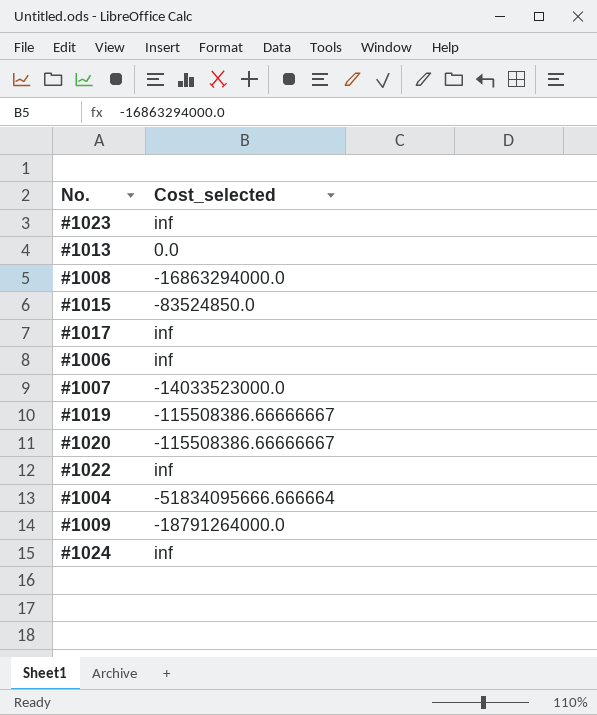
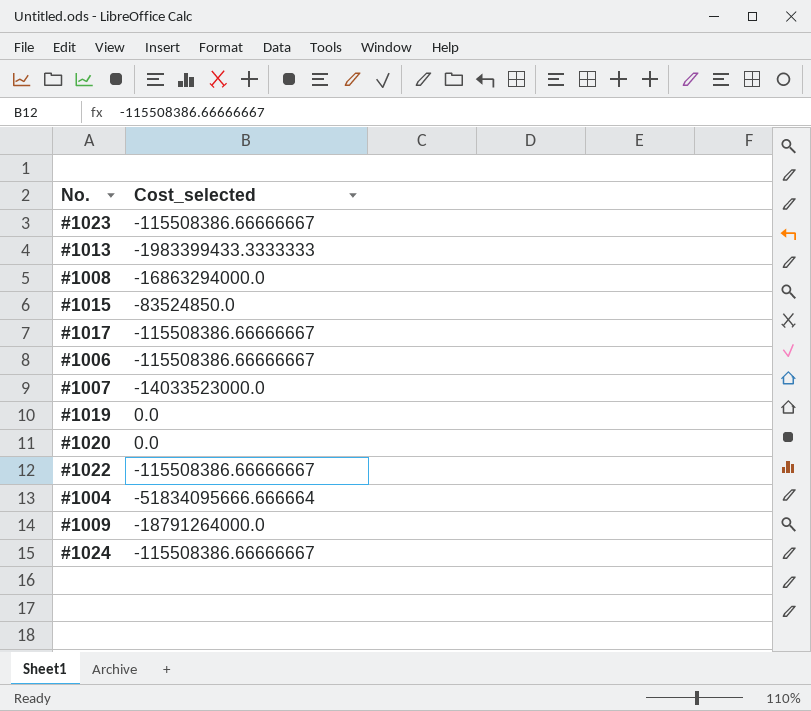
#1023 | Cost_selected: inf -> -115508386.66666667
#1013 | Cost_selected: 0.0 -> -1983399433.3333333
#1017 | Cost_selected: inf -> -115508386.66666667
#1006 | Cost_selected: inf -> -115508386.66666667
#1019 | Cost_selected: -115508386.66666667 -> 0.0
#1020 | Cost_selected: -115508386.66666667 -> 0.0
#1022 | Cost_selected: inf -> -115508386.66666667
#1024 | Cost_selected: inf -> -115508386.66666667

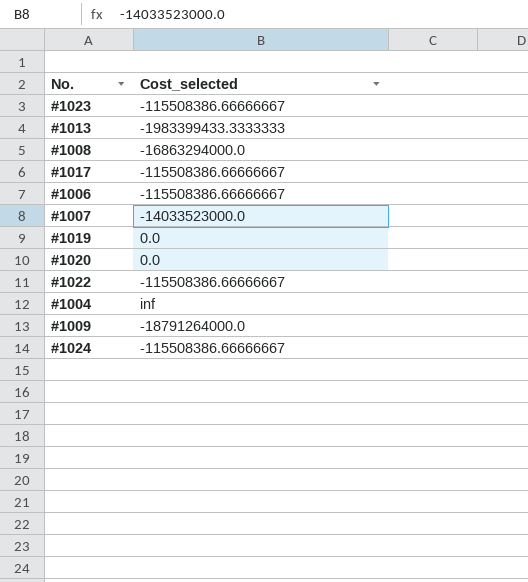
row #1015: -83524850.0 -> none
#1004 | Cost_selected: -51834095666.666664 -> inf

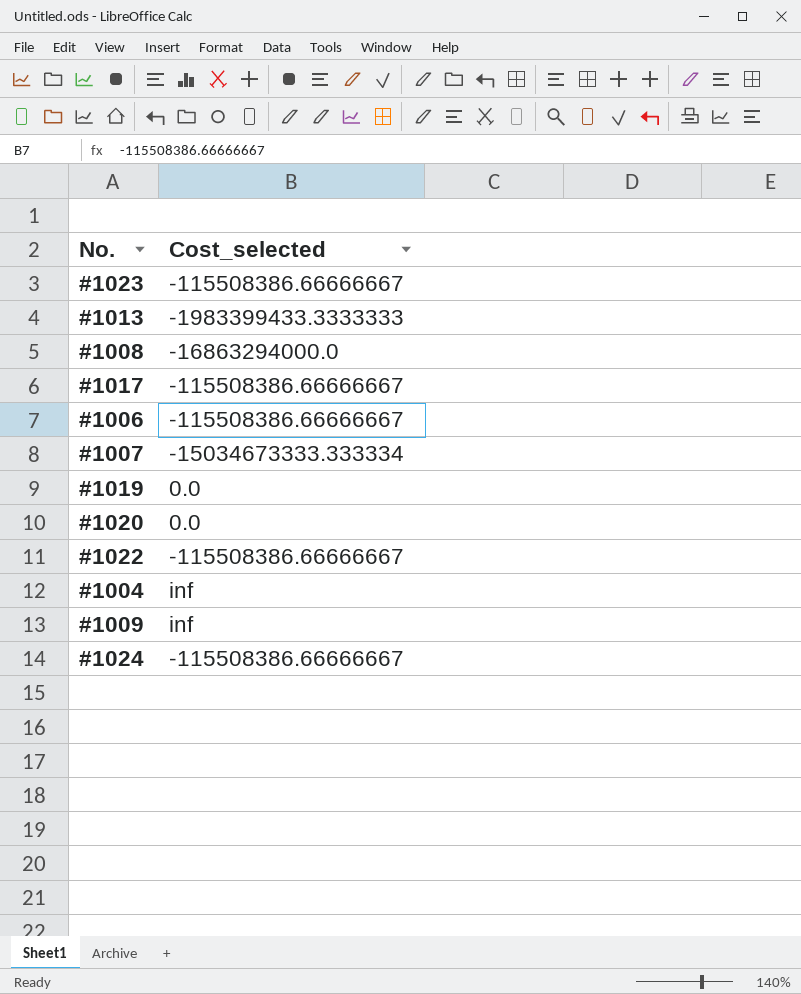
#1007 | Cost_selected: -14033523000.0 -> -15034673333.333334
#1009 | Cost_selected: -18791264000.0 -> inf

